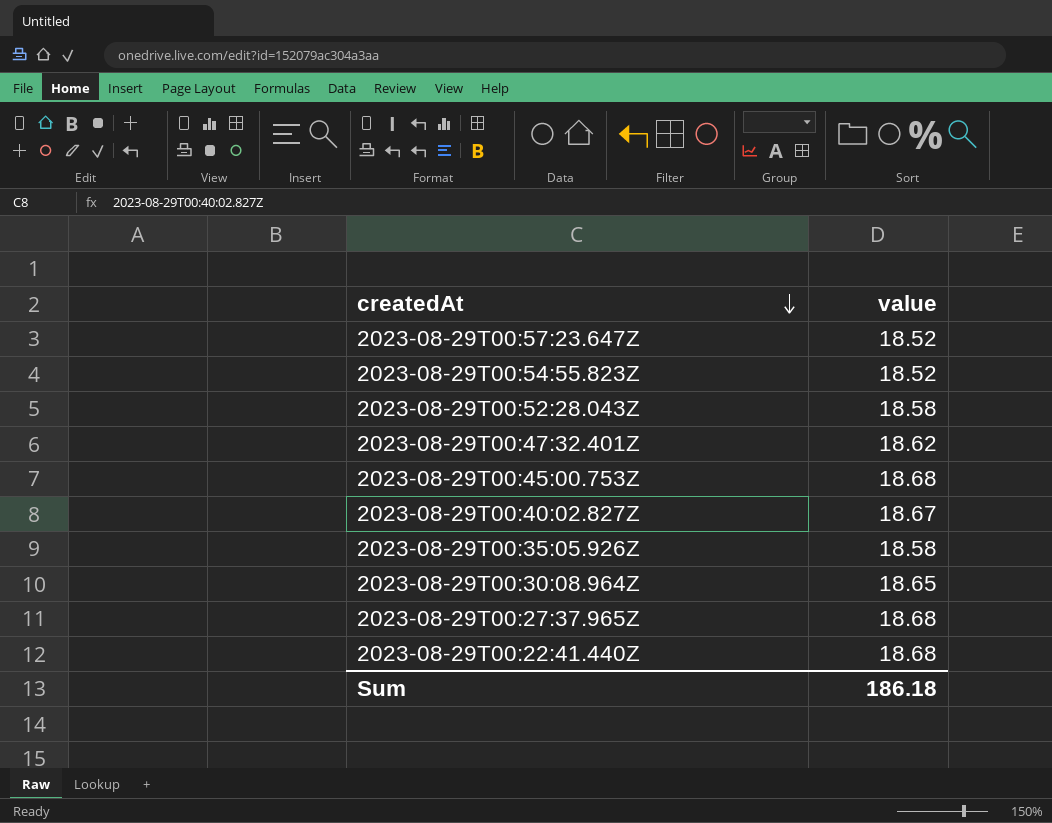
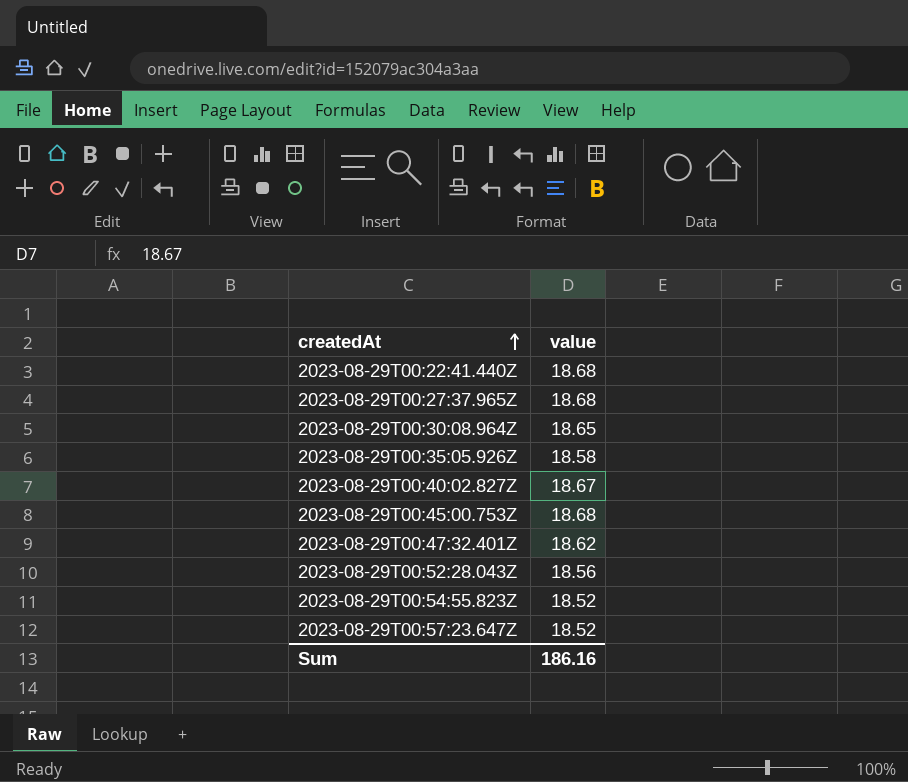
row order: createdAt descending -> createdAt ascending
2023-08-29T00:52:28.043Z | value: 18.58 -> 18.56
Sum | value: 186.18 -> 186.16

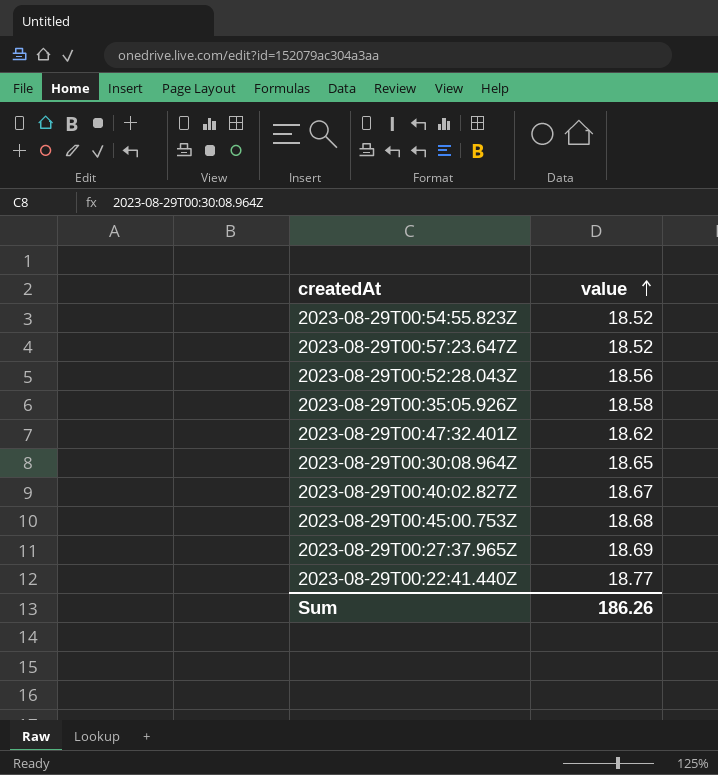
row order: createdAt ascending -> value ascending
2023-08-29T00:27:37.965Z | value: 18.68 -> 18.69
2023-08-29T00:22:41.440Z | value: 18.68 -> 18.77
Sum | value: 186.16 -> 186.26

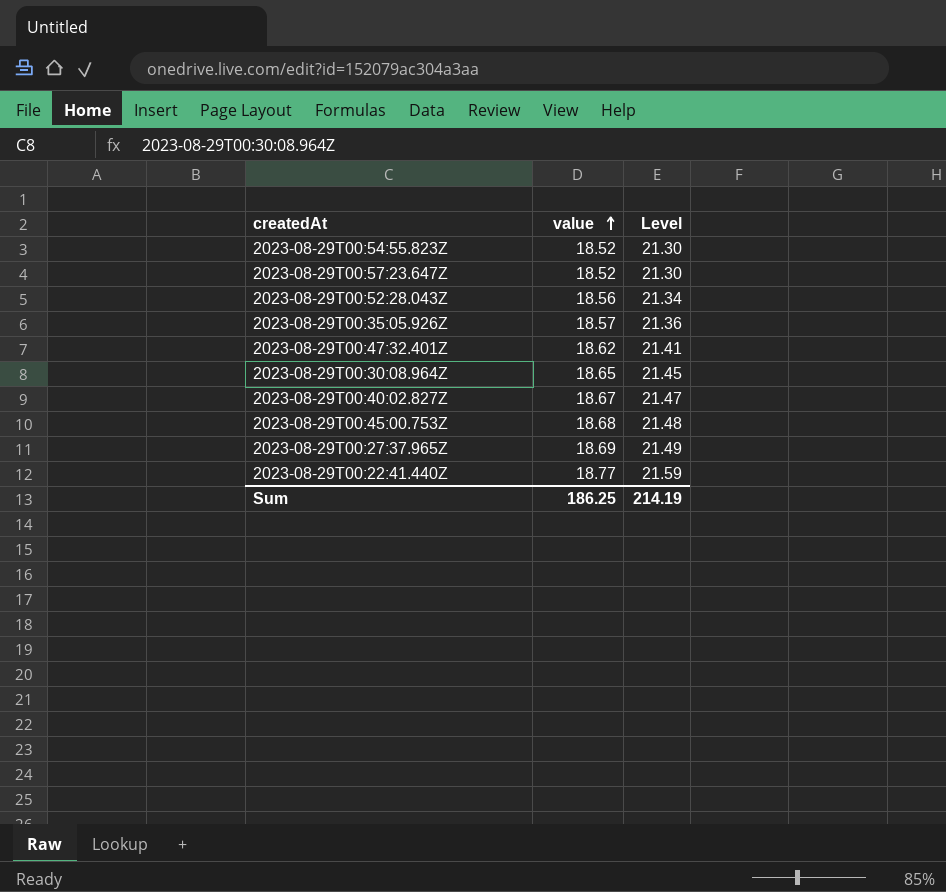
column Level | formula: none -> [value] * 1.15
2023-08-29T00:35:05.926Z | value: 18.58 -> 18.57
Sum | value: 186.26 -> 186.25

